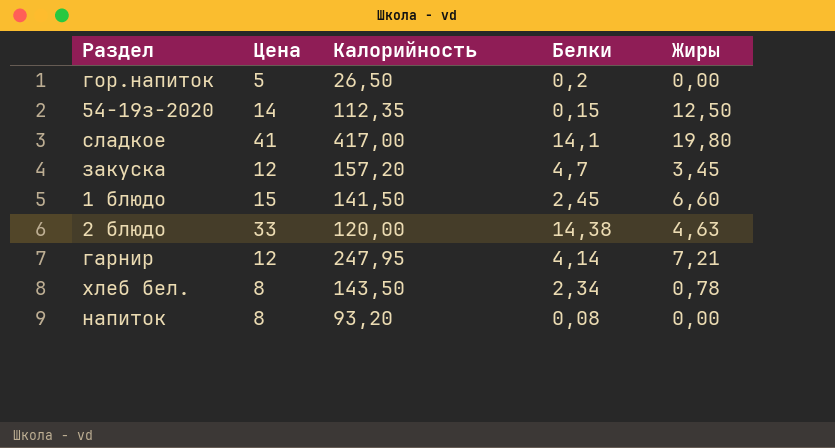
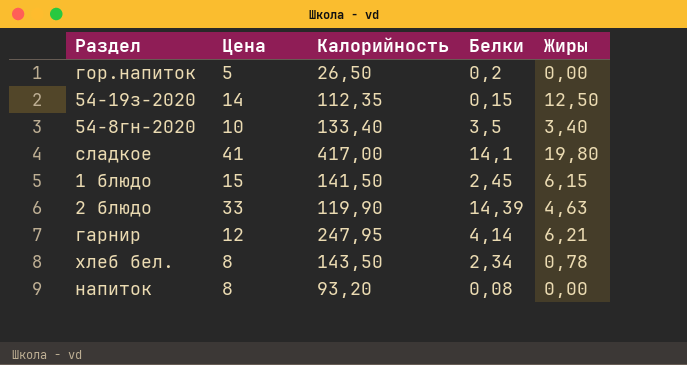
row закуска: 12 | 157,20 | 4,7 | 3,45 -> none
row 54-8гн-2020: none -> 10 | 133,40 | 3,5 | 3,40
1 блюдо | Жиры: 6,60 -> 6,15
2 блюдо | Калорийность: 120,00 -> 119,90
2 блюдо | Белки: 14,38 -> 14,39
гарнир | Жиры: 7,21 -> 6,21

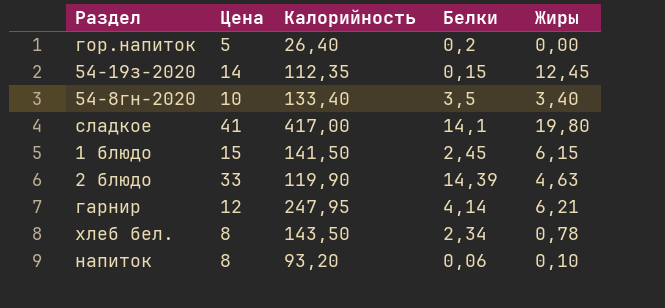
гор.напиток | Калорийность: 26,50 -> 26,40
54-19з-2020 | Жиры: 12,50 -> 12,45
напиток | Белки: 0,08 -> 0,06
напиток | Жиры: 0,00 -> 0,10

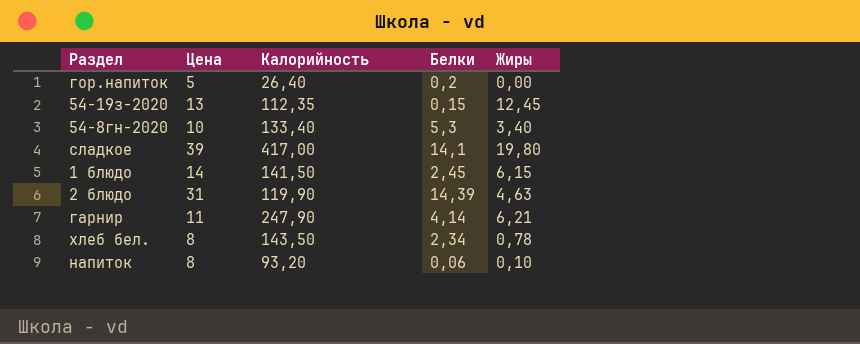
54-19з-2020 | Цена: 14 -> 13
54-8гн-2020 | Белки: 3,5 -> 5,3
сладкое | Цена: 41 -> 39
1 блюдо | Цена: 15 -> 14
2 блюдо | Цена: 33 -> 31
гарнир | Цена: 12 -> 11
гарнир | Калорийность: 247,95 -> 247,90

